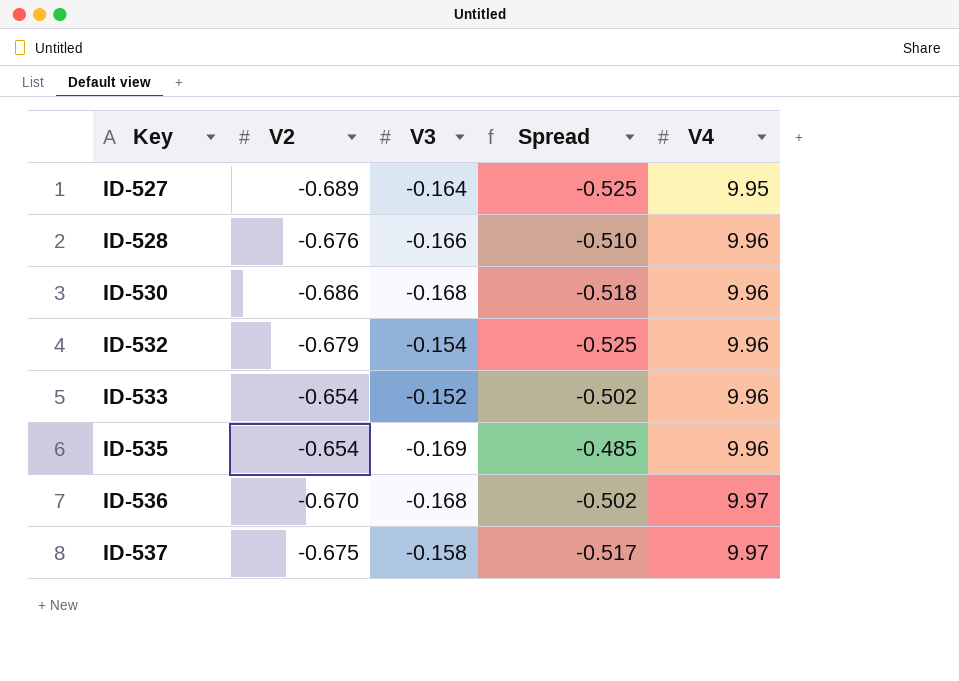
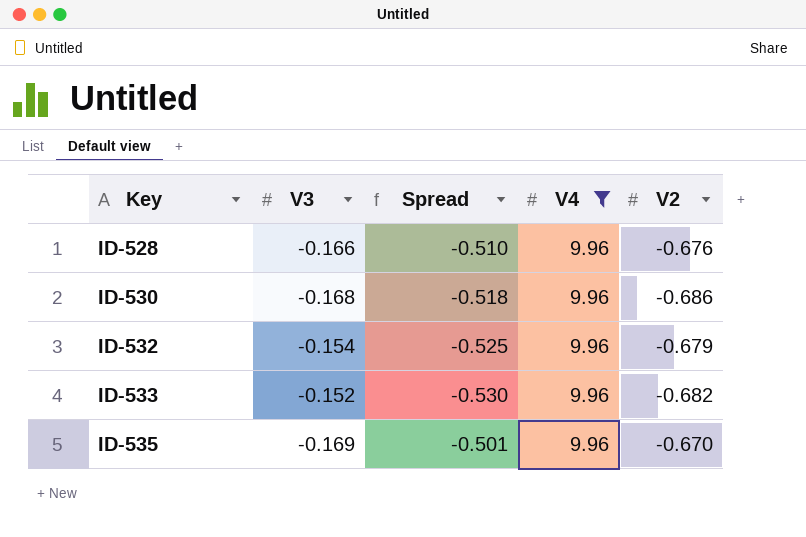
filter: none -> V4 = 9.96
column V2 | position: 2 -> 5
ID-533 | Spread: -0.502 -> -0.530
ID-533 | V2: -0.654 -> -0.682
ID-535 | Spread: -0.485 -> -0.501
ID-535 | V2: -0.654 -> -0.670

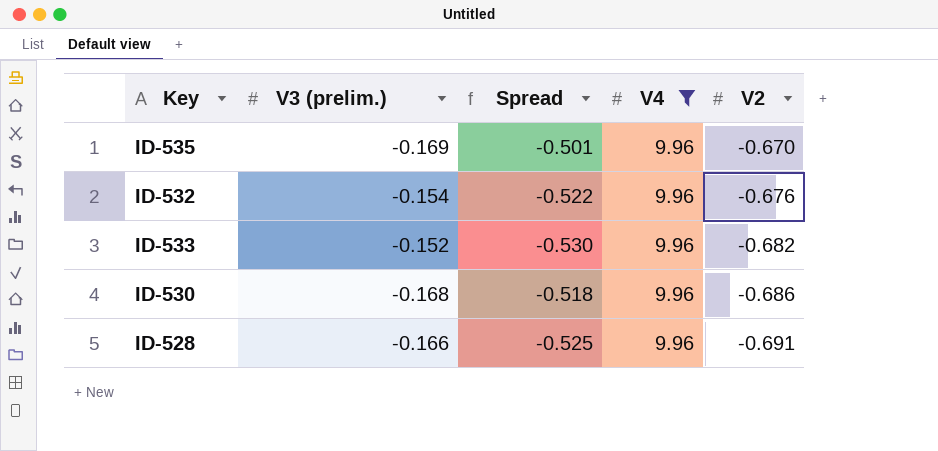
row order: Key ascending -> V2 descending
column name: V3 -> V3 (prelim.)
ID-532 | Spread: -0.525 -> -0.522
ID-532 | V2: -0.679 -> -0.676
ID-528 | Spread: -0.510 -> -0.525
ID-528 | V2: -0.676 -> -0.691

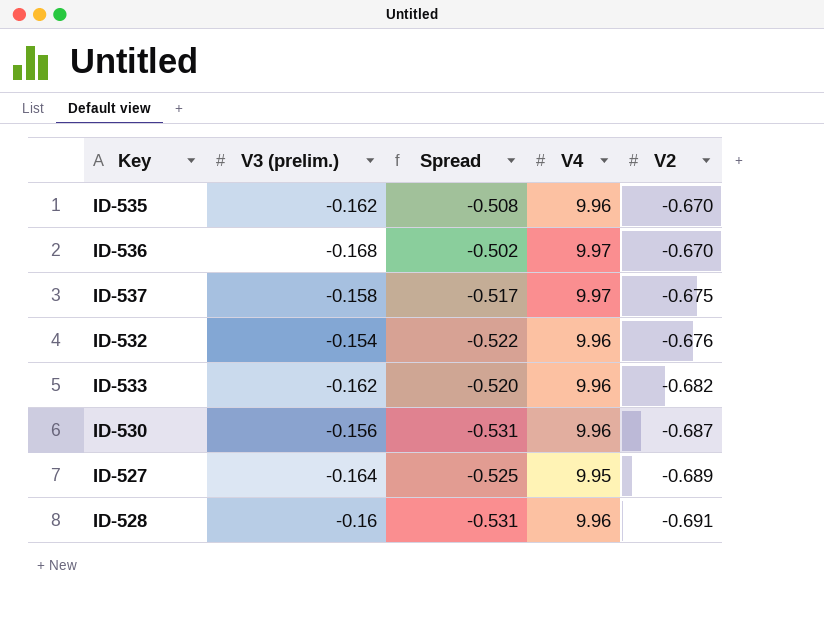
filter: V4 = 9.96 -> none
ID-535 | V3 (prelim.): -0.169 -> -0.162
ID-535 | Spread: -0.501 -> -0.508
ID-533 | V3 (prelim.): -0.152 -> -0.162
ID-533 | Spread: -0.530 -> -0.520
ID-530 | V3 (prelim.): -0.168 -> -0.156
ID-530 | Spread: -0.518 -> -0.531
ID-530 | V2: -0.686 -> -0.687
ID-528 | V3 (prelim.): -0.166 -> -0.16
ID-528 | Spread: -0.525 -> -0.531

